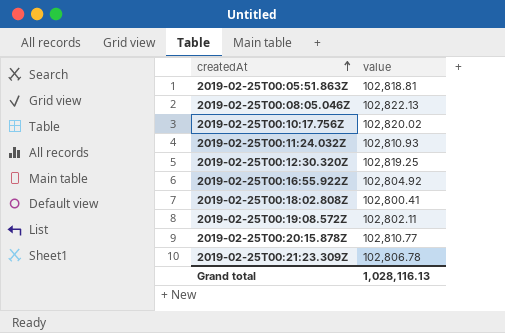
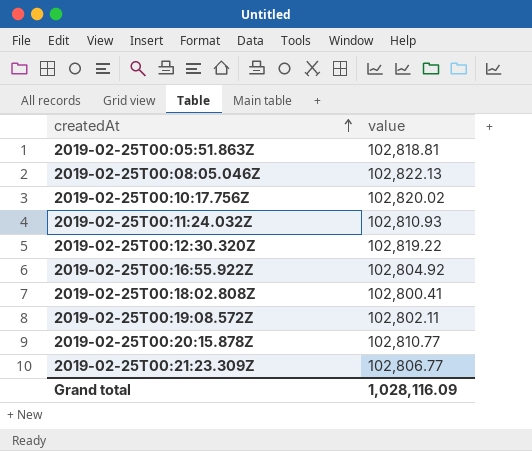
2019-02-25T00:12:30.320Z | value: 102,819.25 -> 102,819.22
2019-02-25T00:21:23.309Z | value: 102,806.78 -> 102,806.77
Grand total | value: 1,028,116.13 -> 1,028,116.09

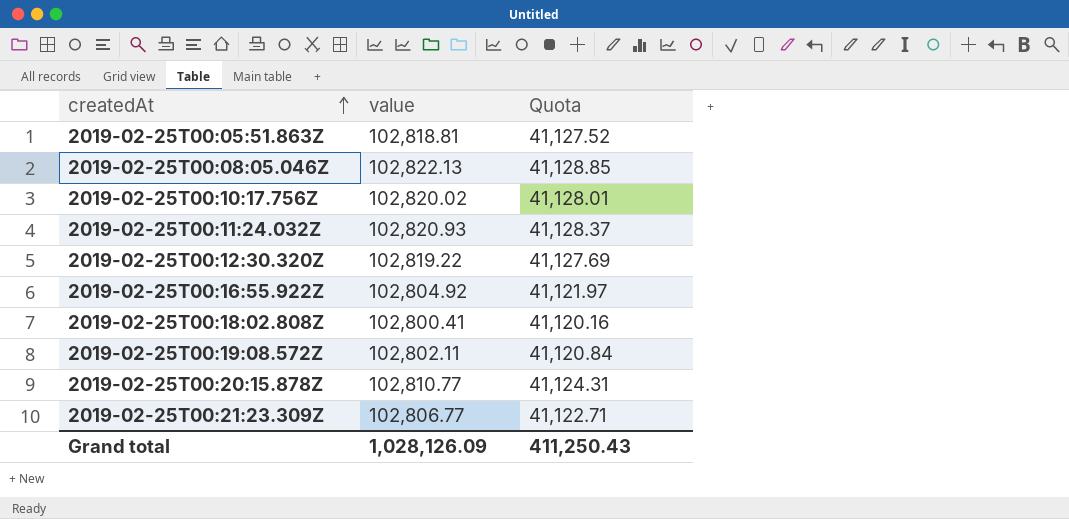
column Quota | formula: none -> [value] * 0.4
2019-02-25T00:11:24.032Z | value: 102,810.93 -> 102,820.93
Grand total | value: 1,028,116.09 -> 1,028,126.09

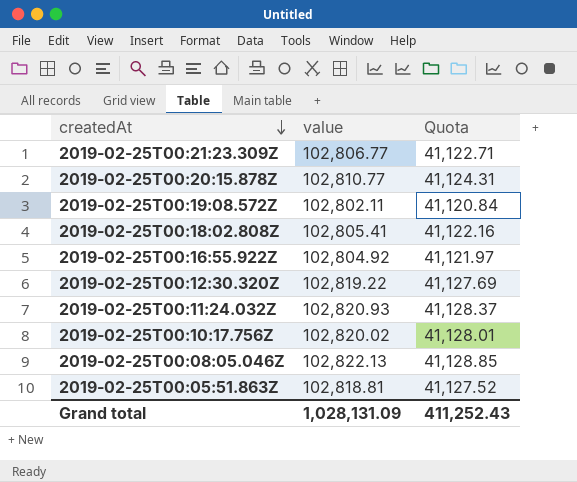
row order: createdAt ascending -> createdAt descending
2019-02-25T00:18:02.808Z | value: 102,800.41 -> 102,805.41
2019-02-25T00:18:02.808Z | Quota: 41,120.16 -> 41,122.16
Grand total | value: 1,028,126.09 -> 1,028,131.09
Grand total | Quota: 411,250.43 -> 411,252.43

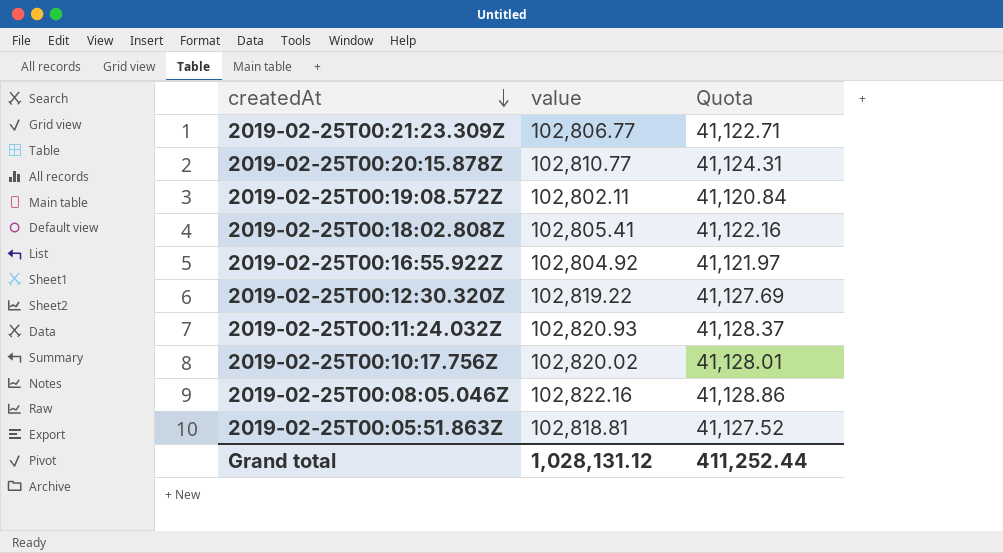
2019-02-25T00:08:05.046Z | value: 102,822.13 -> 102,822.16
2019-02-25T00:08:05.046Z | Quota: 41,128.85 -> 41,128.86
Grand total | value: 1,028,131.09 -> 1,028,131.12
Grand total | Quota: 411,252.43 -> 411,252.44

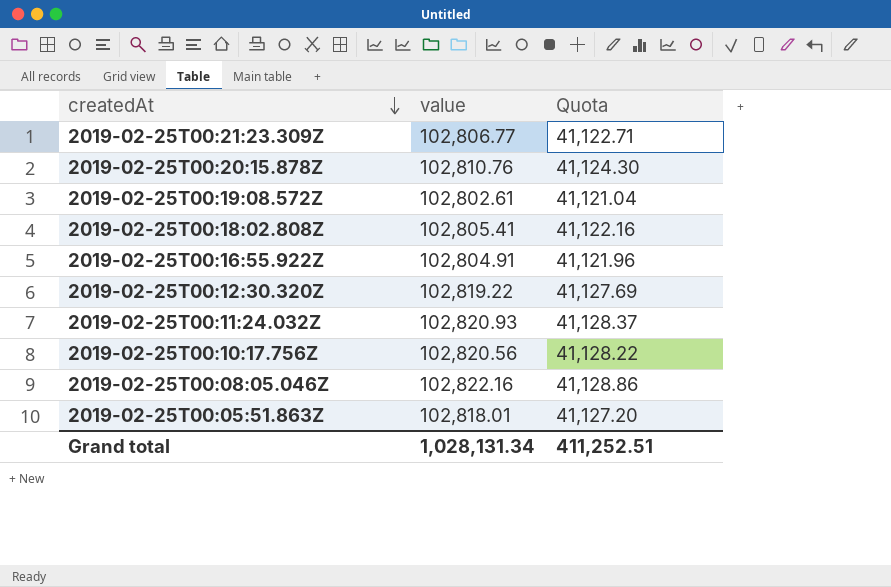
2019-02-25T00:20:15.878Z | value: 102,810.77 -> 102,810.76
2019-02-25T00:20:15.878Z | Quota: 41,124.31 -> 41,124.30
2019-02-25T00:19:08.572Z | value: 102,802.11 -> 102,802.61
2019-02-25T00:19:08.572Z | Quota: 41,120.84 -> 41,121.04
2019-02-25T00:16:55.922Z | value: 102,804.92 -> 102,804.91
2019-02-25T00:16:55.922Z | Quota: 41,121.97 -> 41,121.96
2019-02-25T00:10:17.756Z | value: 102,820.02 -> 102,820.56
2019-02-25T00:10:17.756Z | Quota: 41,128.01 -> 41,128.22
2019-02-25T00:05:51.863Z | value: 102,818.81 -> 102,818.01
2019-02-25T00:05:51.863Z | Quota: 41,127.52 -> 41,127.20
Grand total | value: 1,028,131.12 -> 1,028,131.34
Grand total | Quota: 411,252.44 -> 411,252.51

